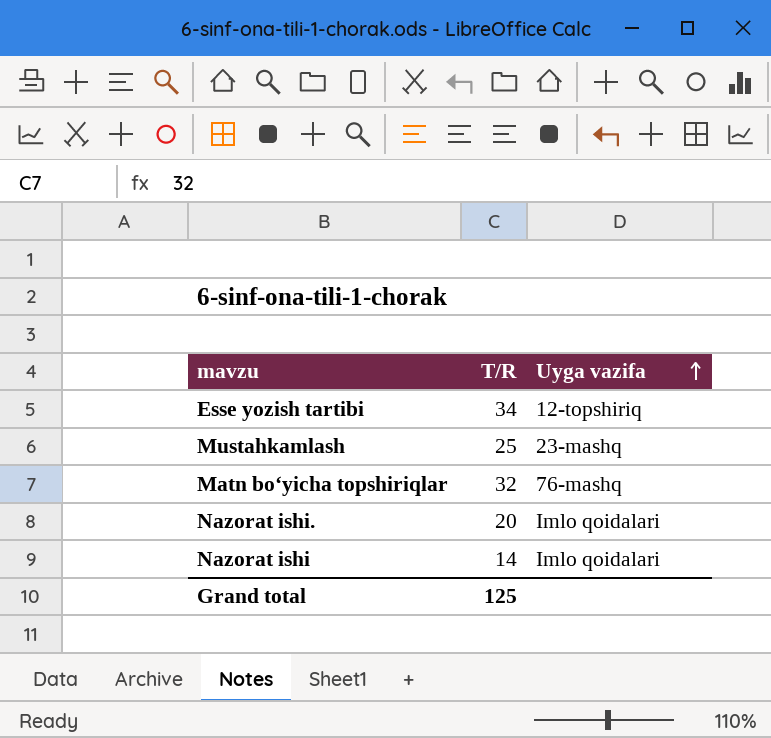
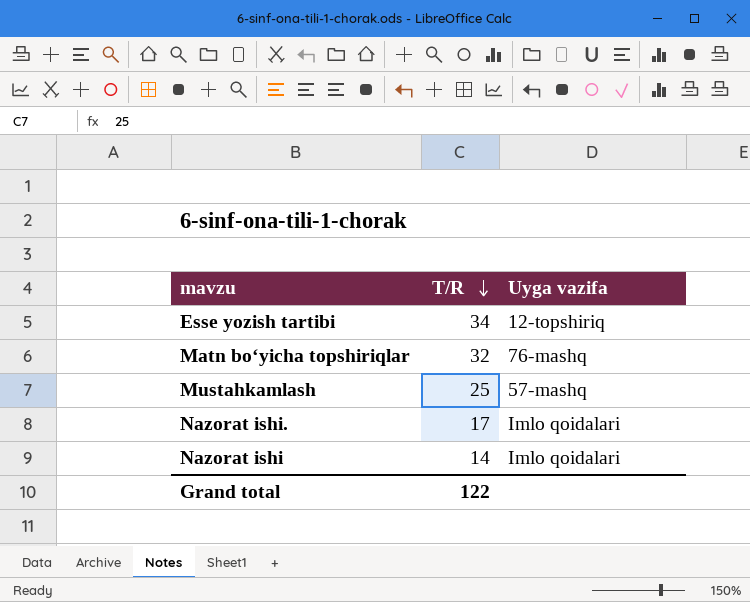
row order: Uyga vazifa ascending -> T/R descending
Mustahkamlash | Uyga vazifa: 23-mashq -> 57-mashq
Nazorat ishi. | T/R: 20 -> 17
Grand total | T/R: 125 -> 122

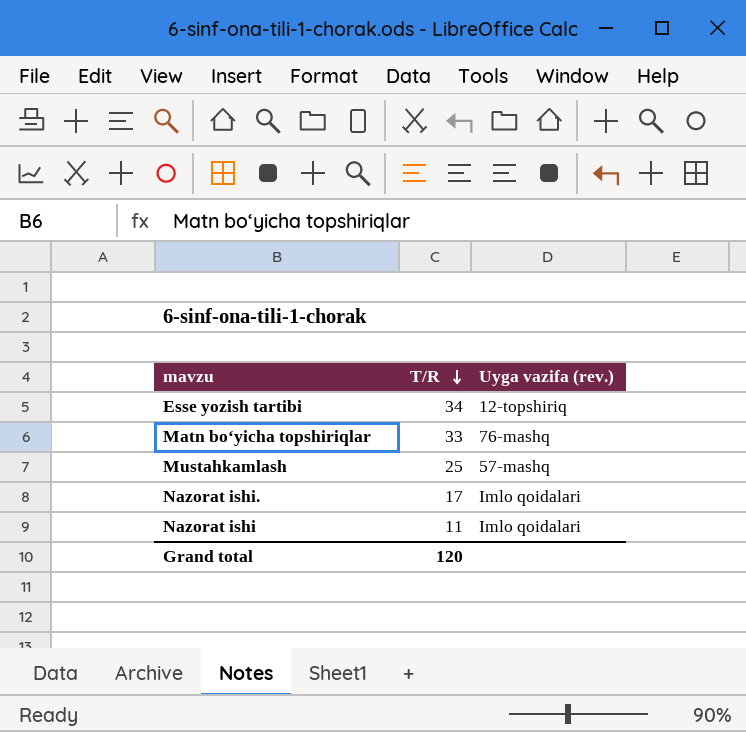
column name: Uyga vazifa -> Uyga vazifa (rev.)
Matn boʻyicha topshiriqlar | T/R: 32 -> 33
Nazorat ishi | T/R: 14 -> 11
Grand total | T/R: 122 -> 120

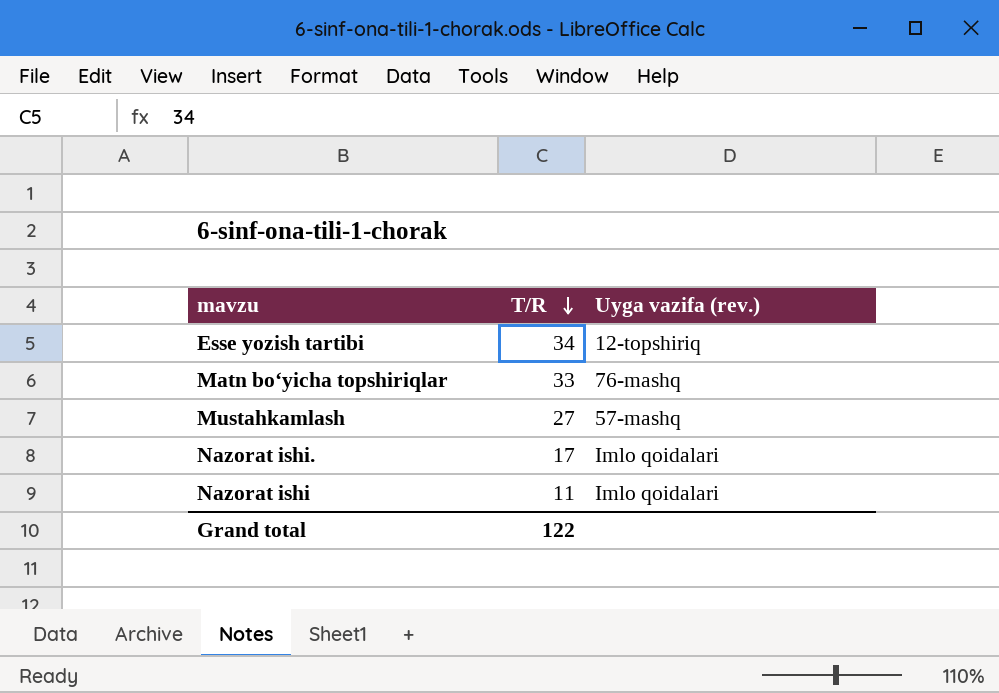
Mustahkamlash | T/R: 25 -> 27
Grand total | T/R: 120 -> 122

